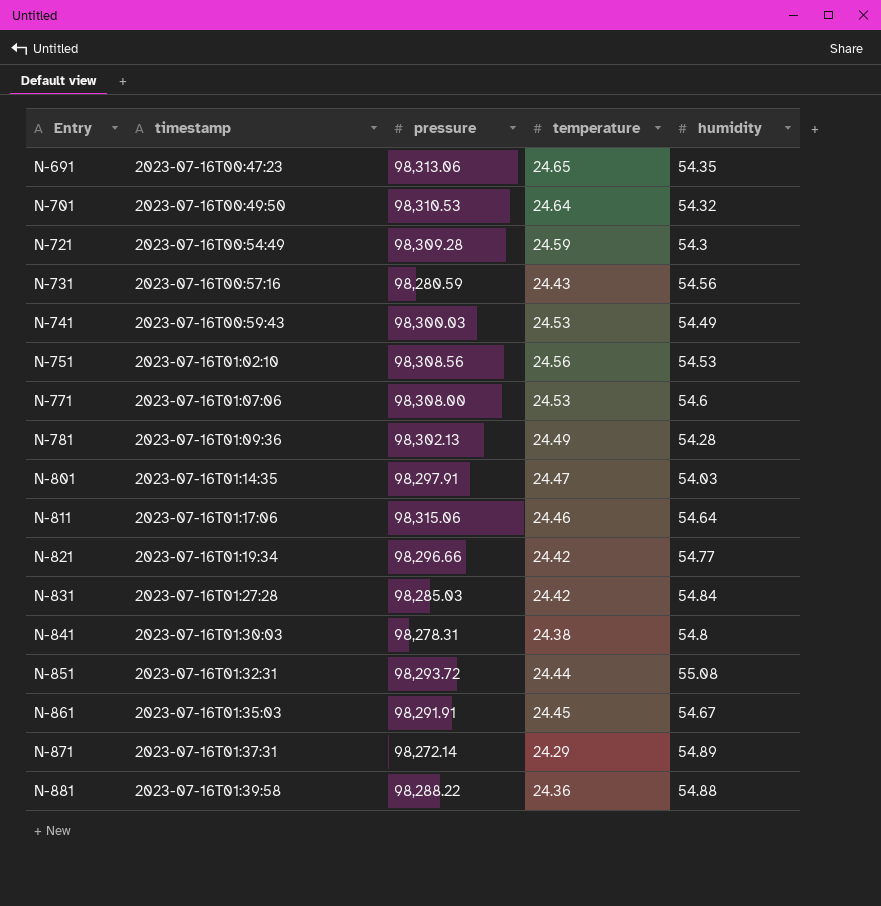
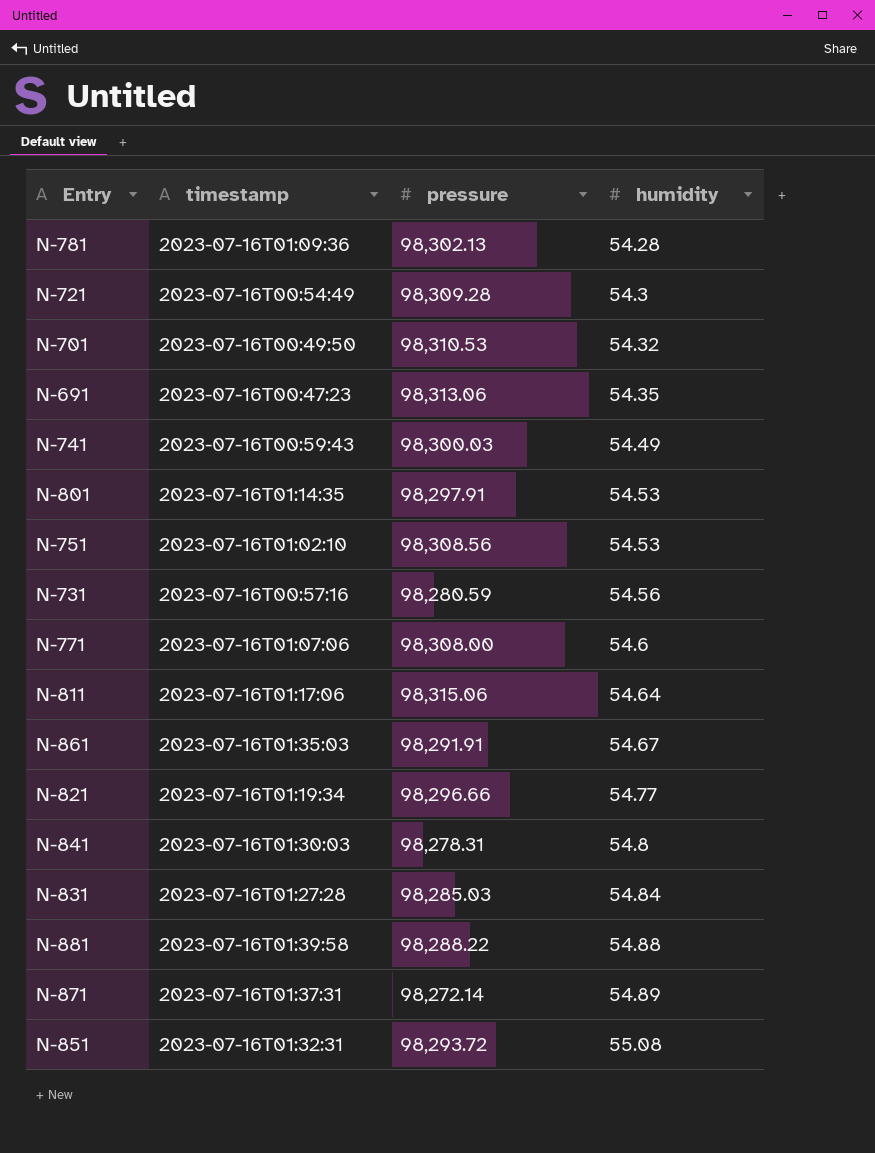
row order: Entry ascending -> humidity ascending
column temperature | position: 4 -> none
N-801 | humidity: 54.03 -> 54.53

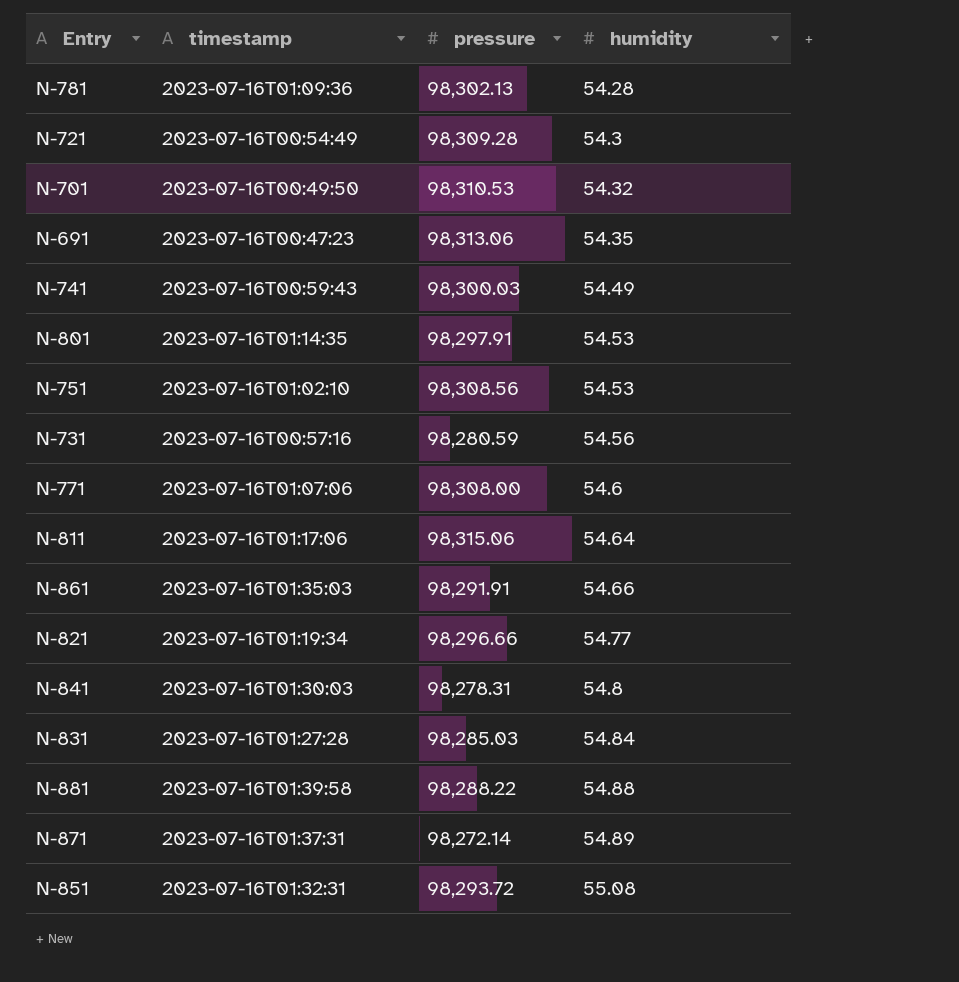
N-861 | humidity: 54.67 -> 54.66

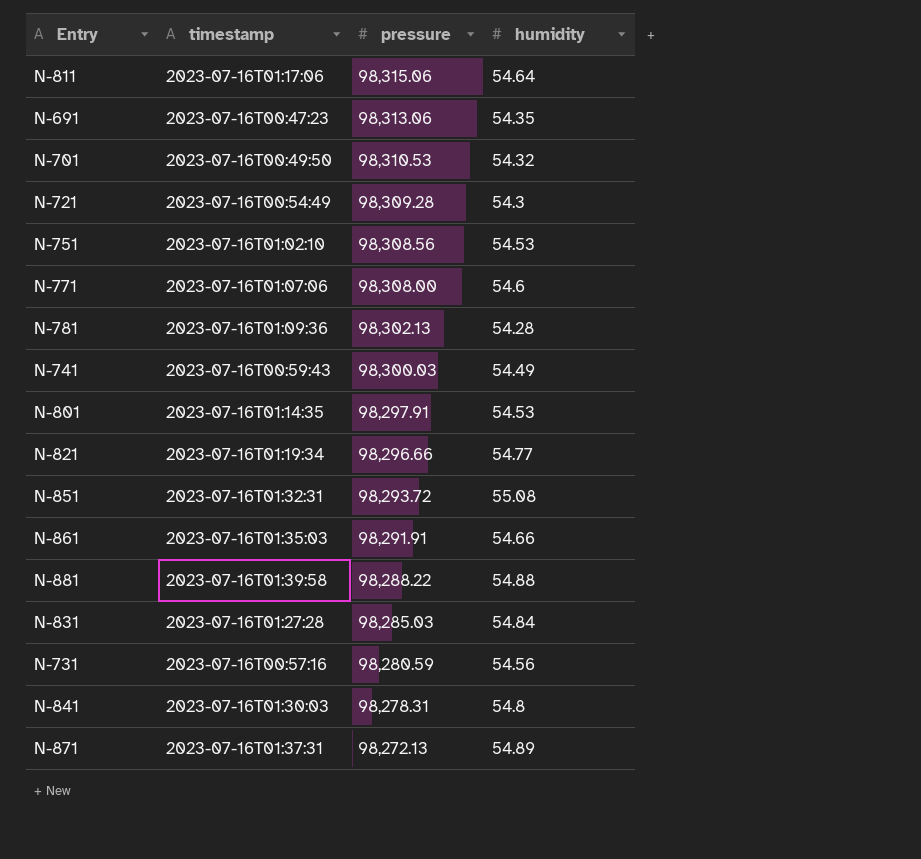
row order: humidity ascending -> pressure descending
N-871 | pressure: 98,272.14 -> 98,272.13

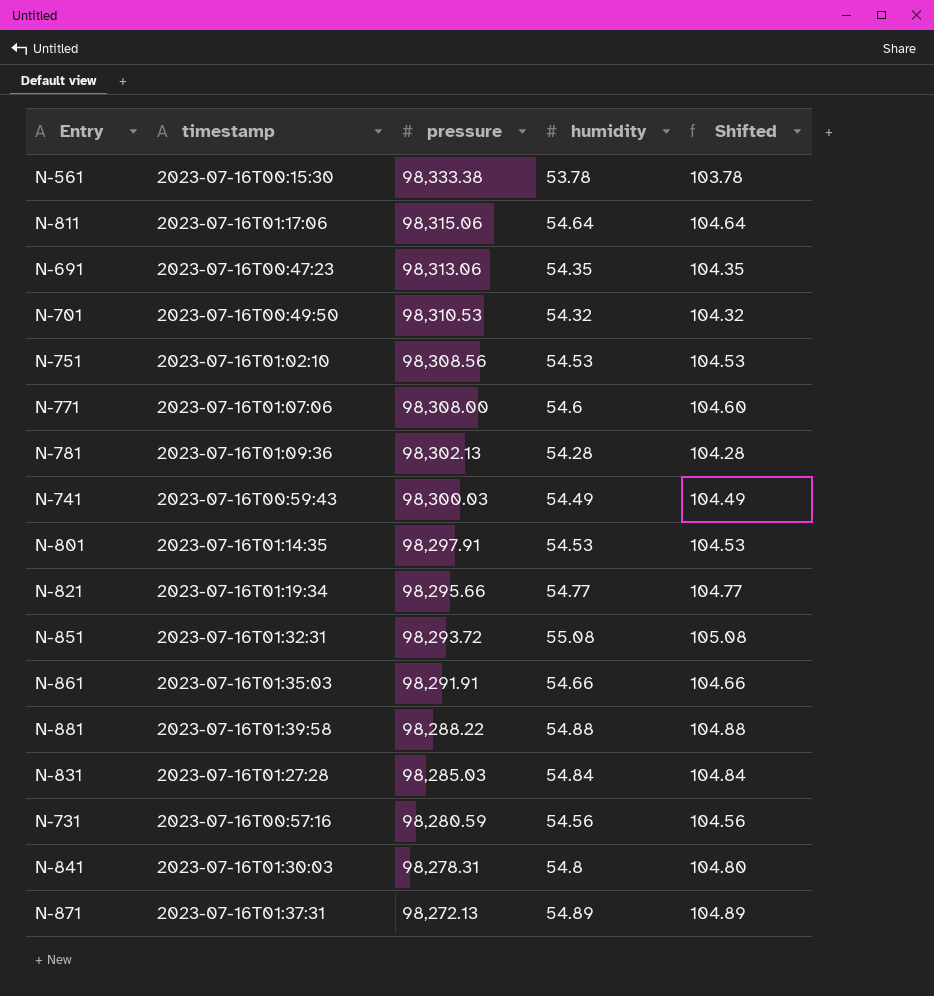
column Shifted | formula: none -> [humidity] + 50
row N-721: 2023-07-16T00:54:49 | 98,309.28 | 54.3 -> none
row N-561: none -> 2023-07-16T00:15:30 | 98,333.38 | 53.78 | 103.78
N-821 | pressure: 98,296.66 -> 98,295.66

